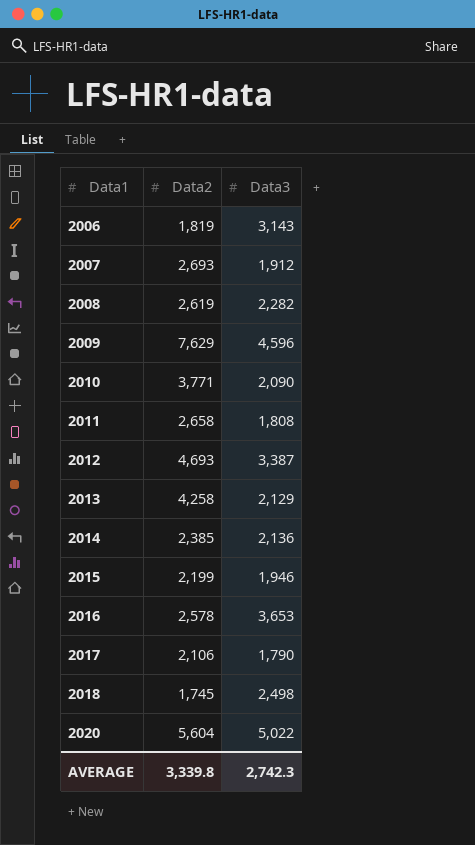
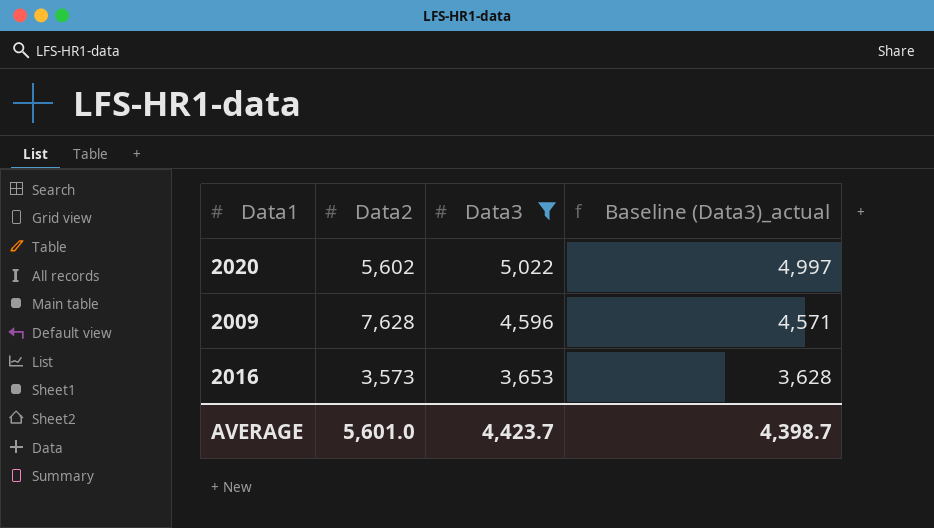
filter: none -> Data3 >= 3,653
row order: Data1 ascending -> Data3 descending
column Baseline (Data3)_actual | formula: none -> [Data3] - 25
2020 | Data2: 5,604 -> 5,602
2009 | Data2: 7,629 -> 7,628
2016 | Data2: 2,578 -> 3,573
AVERAGE | Data2: 3,339.8 -> 5,601.0
AVERAGE | Data3: 2,742.3 -> 4,423.7

